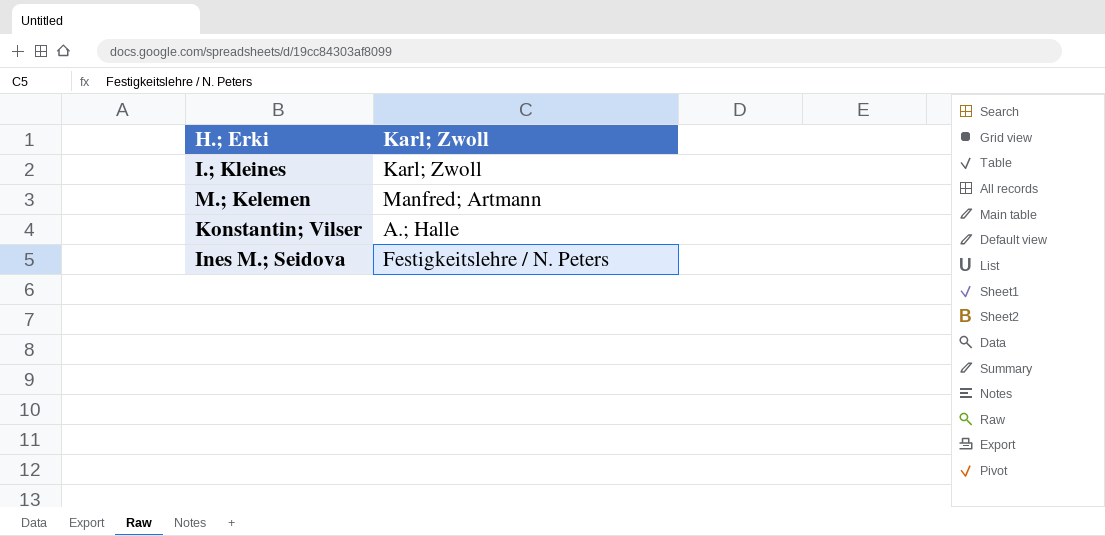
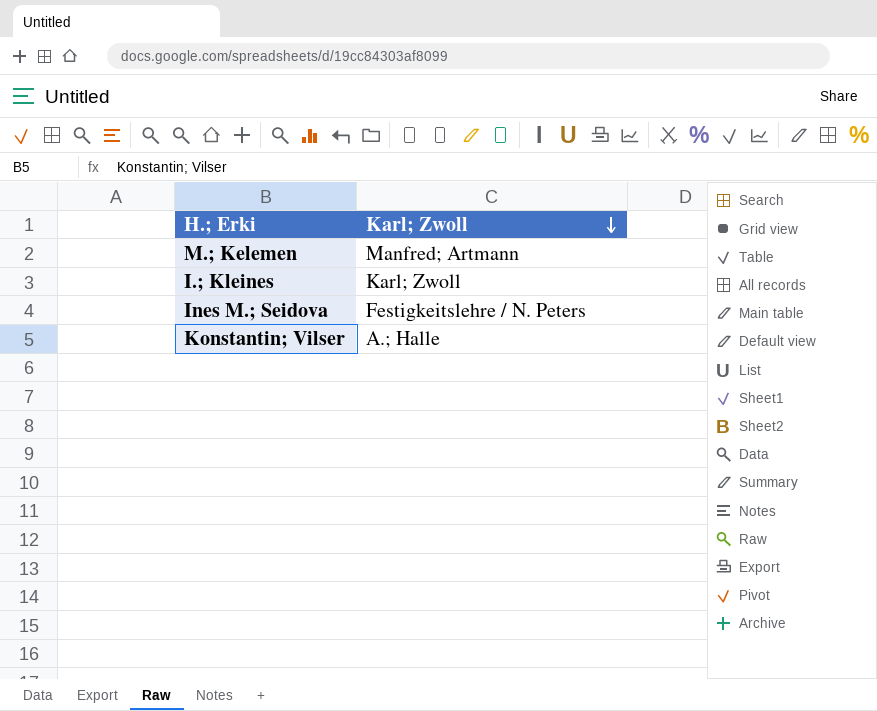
row order: none -> Karl; Zwoll descending

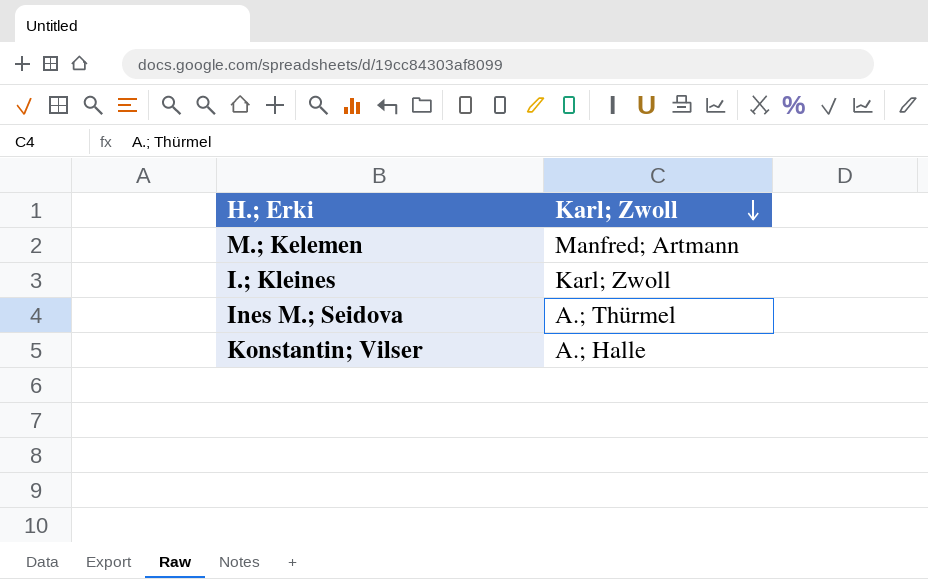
Ines M.; Seidova | Karl; Zwoll: Festigkeitslehre / N. Peters -> A.; Thürmel

